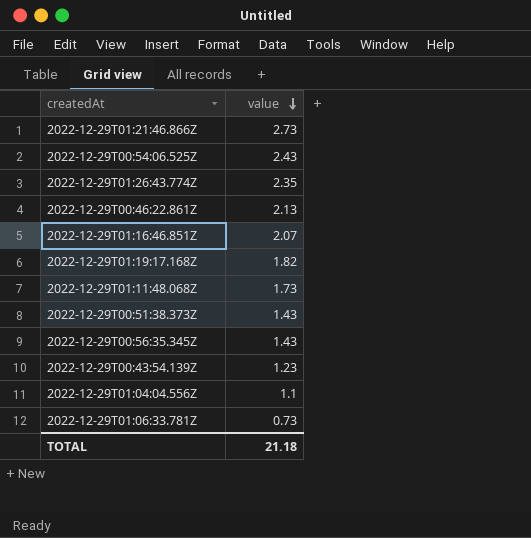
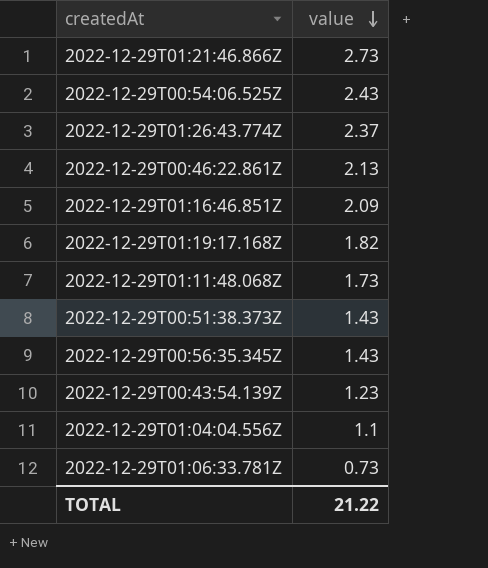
2022-12-29T01:26:43.774Z | value: 2.35 -> 2.37
2022-12-29T01:16:46.851Z | value: 2.07 -> 2.09
TOTAL | value: 21.18 -> 21.22

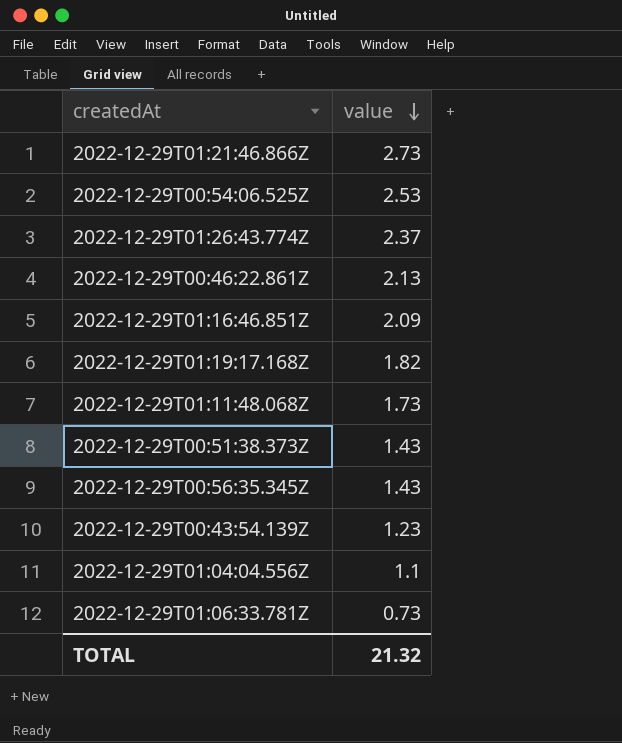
2022-12-29T00:54:06.525Z | value: 2.43 -> 2.53
TOTAL | value: 21.22 -> 21.32

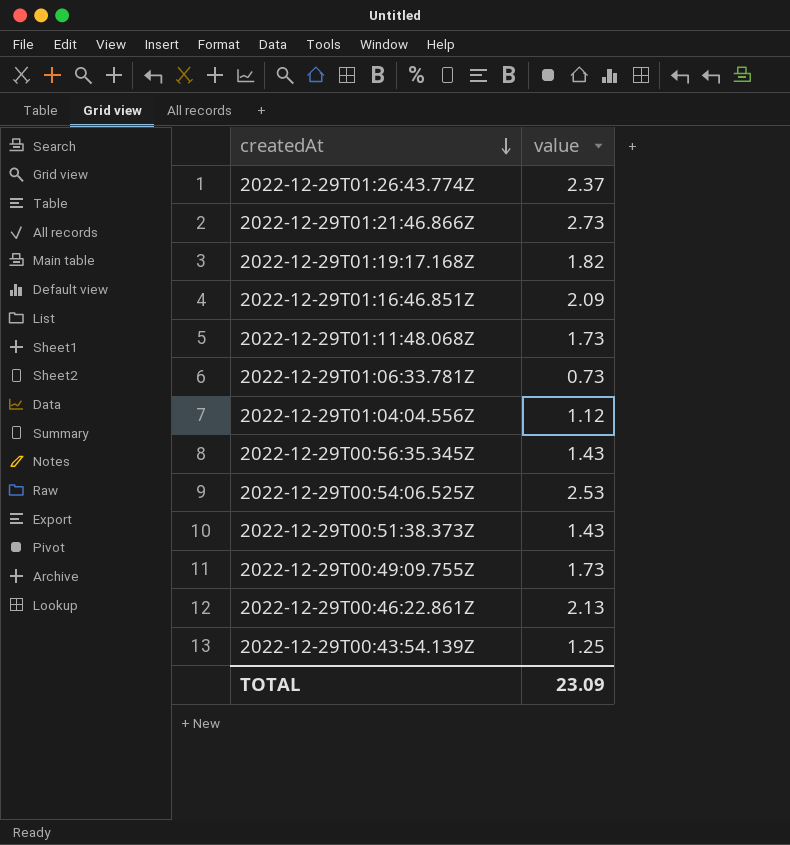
row order: value descending -> createdAt descending
2022-12-29T01:04:04.556Z | value: 1.1 -> 1.12
row 2022-12-29T00:49:09.755Z: none -> 1.73
2022-12-29T00:43:54.139Z | value: 1.23 -> 1.25
TOTAL | value: 21.32 -> 23.09

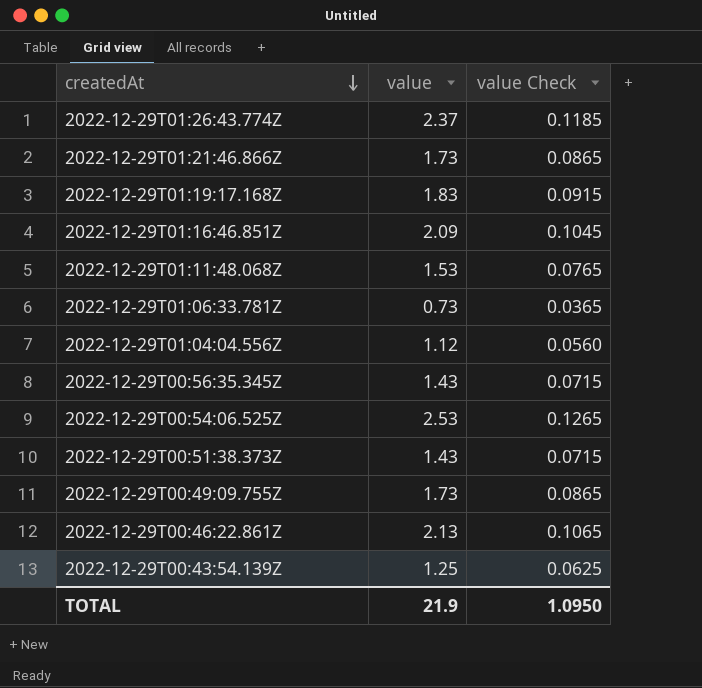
column value Check | formula: none -> [value] * 0.05
2022-12-29T01:21:46.866Z | value: 2.73 -> 1.73
2022-12-29T01:19:17.168Z | value: 1.82 -> 1.83
2022-12-29T01:11:48.068Z | value: 1.73 -> 1.53
TOTAL | value: 23.09 -> 21.9

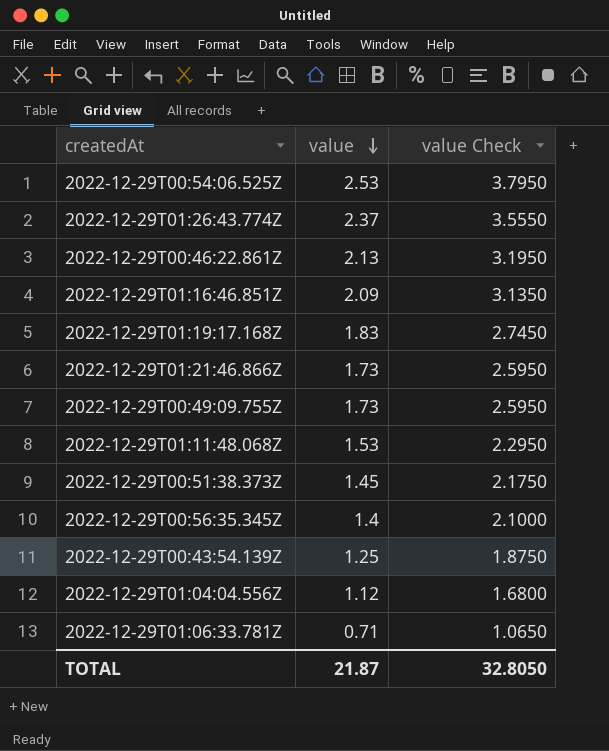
row order: createdAt descending -> value descending
column value Check | formula: [value] * 0.05 -> [value] * 1.5
2022-12-29T00:51:38.373Z | value: 1.43 -> 1.45
2022-12-29T00:56:35.345Z | value: 1.43 -> 1.4
2022-12-29T01:06:33.781Z | value: 0.73 -> 0.71
TOTAL | value: 21.9 -> 21.87
TOTAL | value Check: 1.0950 -> 32.8050

